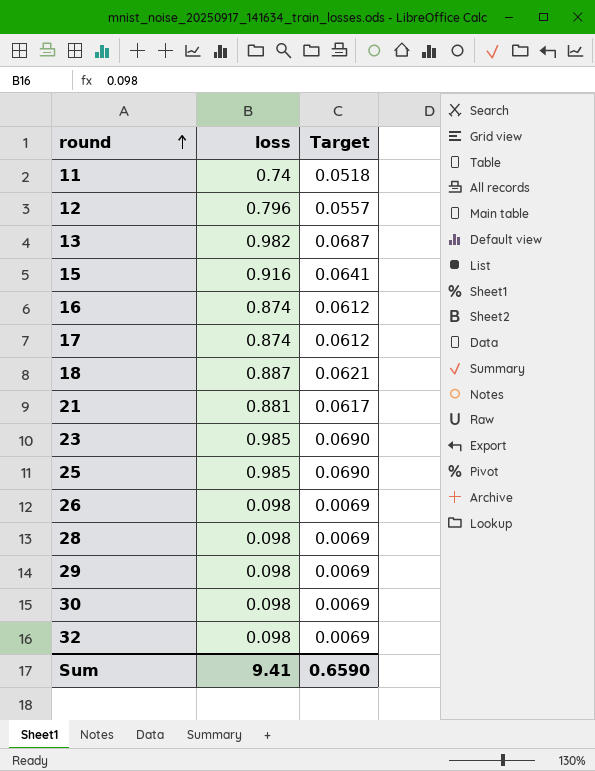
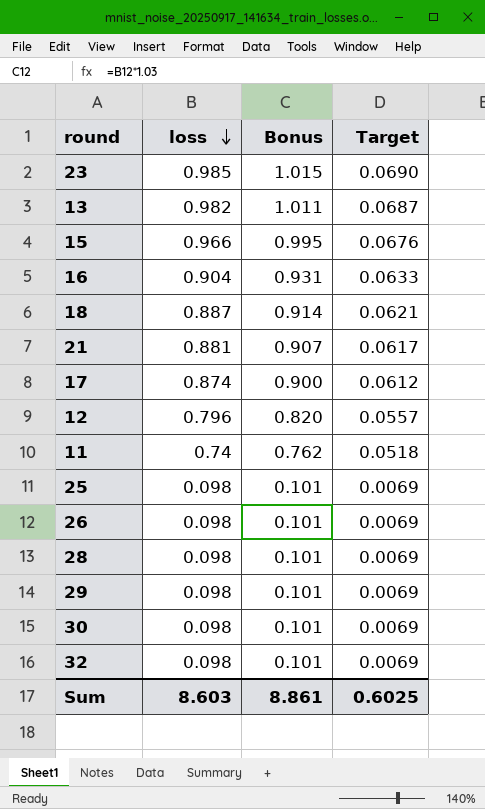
row order: round ascending -> loss descending
column Bonus | formula: none -> [loss] * 1.03
15 | loss: 0.916 -> 0.966
15 | Target: 0.0641 -> 0.0676
16 | loss: 0.874 -> 0.904
16 | Target: 0.0612 -> 0.0633
25 | loss: 0.985 -> 0.098
25 | Target: 0.0690 -> 0.0069
Sum | loss: 9.41 -> 8.603
Sum | Target: 0.6590 -> 0.6025

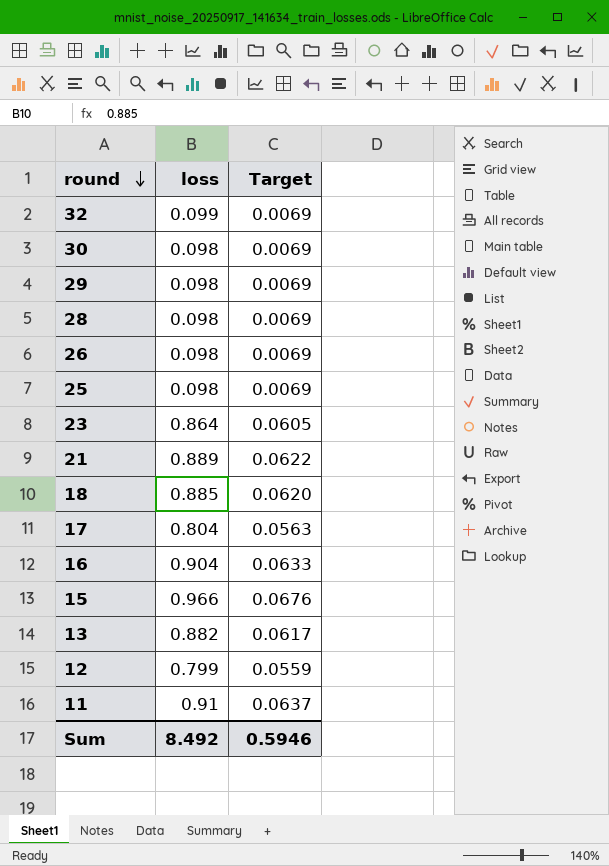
row order: loss descending -> round descending
column Bonus | formula: [loss] * 1.03 -> none
32 | loss: 0.098 -> 0.099
23 | loss: 0.985 -> 0.864
23 | Target: 0.0690 -> 0.0605
21 | loss: 0.881 -> 0.889
21 | Target: 0.0617 -> 0.0622
18 | loss: 0.887 -> 0.885
18 | Target: 0.0621 -> 0.0620
17 | loss: 0.874 -> 0.804
17 | Target: 0.0612 -> 0.0563
13 | loss: 0.982 -> 0.882
13 | Target: 0.0687 -> 0.0617
12 | loss: 0.796 -> 0.799
12 | Target: 0.0557 -> 0.0559
11 | loss: 0.74 -> 0.91
11 | Target: 0.0518 -> 0.0637
Sum | loss: 8.603 -> 8.492
Sum | Target: 0.6025 -> 0.5946

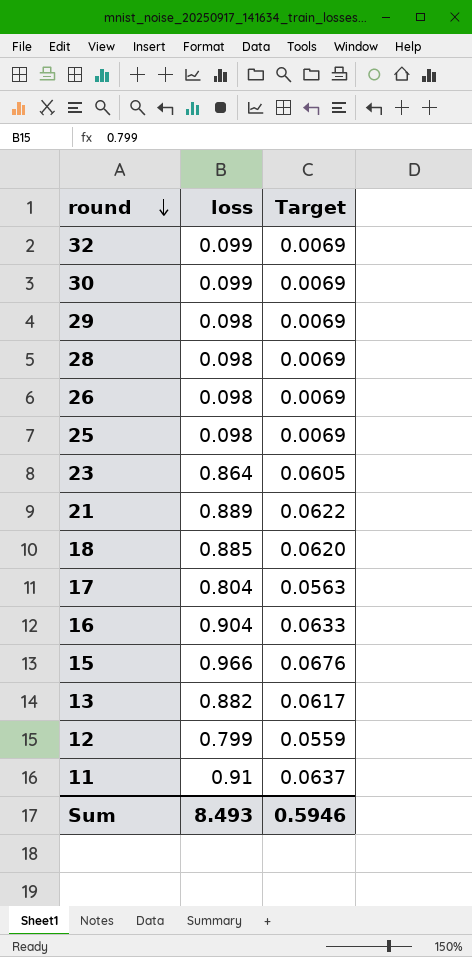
30 | loss: 0.098 -> 0.099
Sum | loss: 8.492 -> 8.493

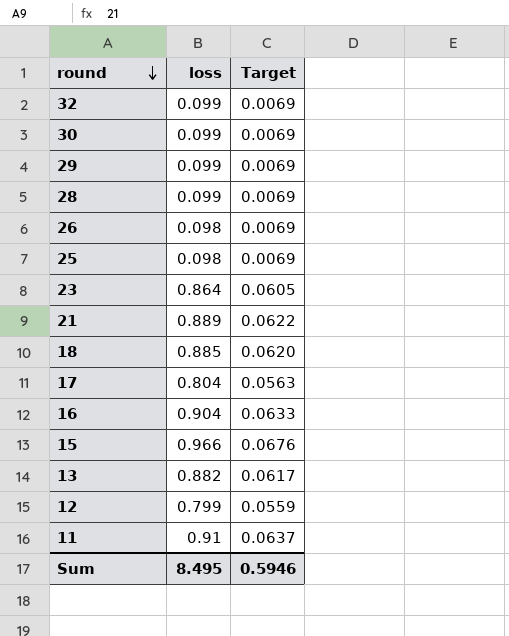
29 | loss: 0.098 -> 0.099
28 | loss: 0.098 -> 0.099
Sum | loss: 8.493 -> 8.495

